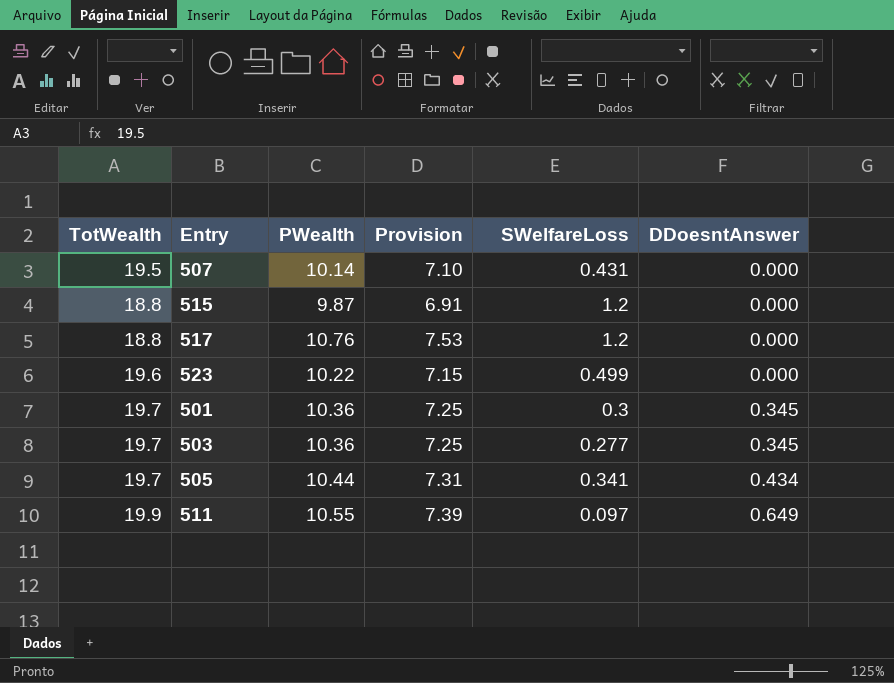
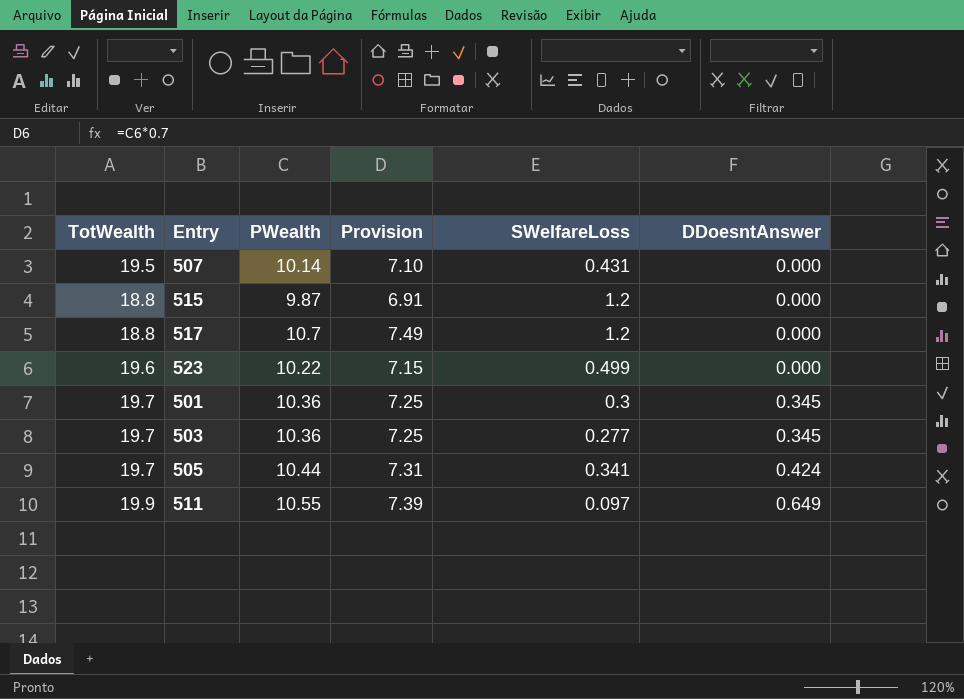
517 | PWealth: 10.76 -> 10.7
517 | Provision: 7.53 -> 7.49
505 | DDoesntAnswer: 0.434 -> 0.424

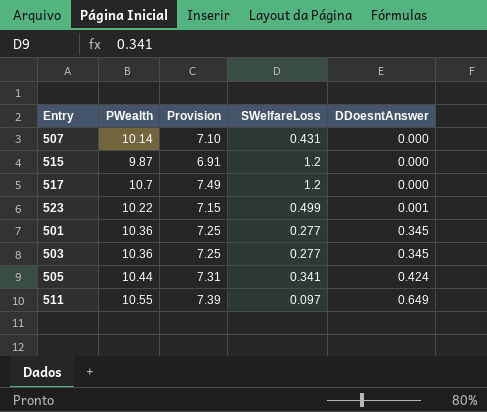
column TotWealth | position: 1 -> none
523 | DDoesntAnswer: 0.000 -> 0.001
501 | SWelfareLoss: 0.3 -> 0.277

